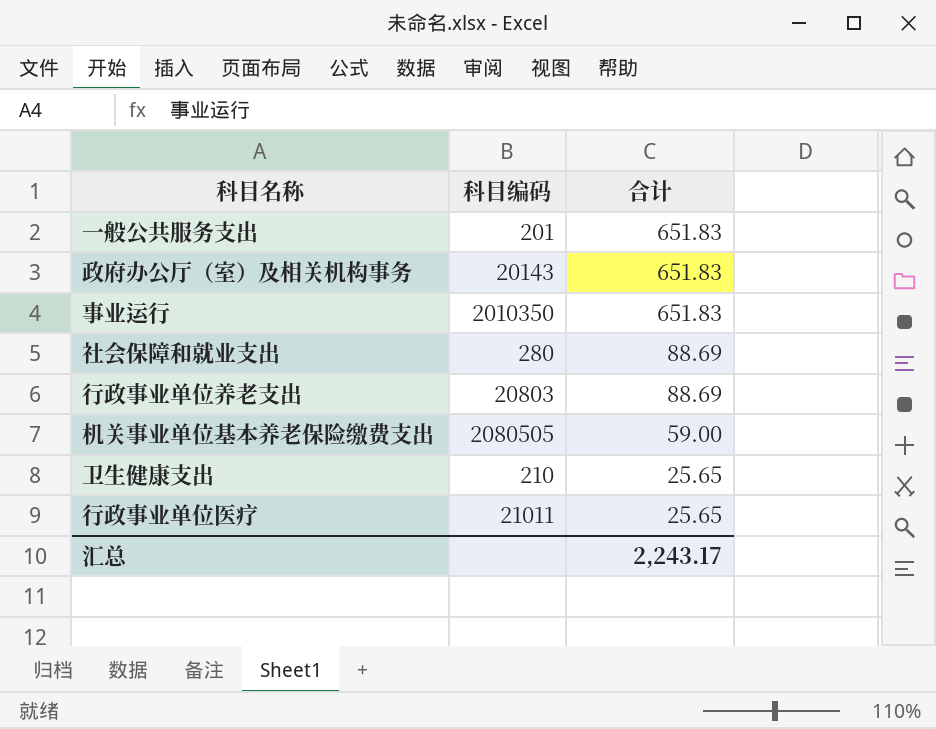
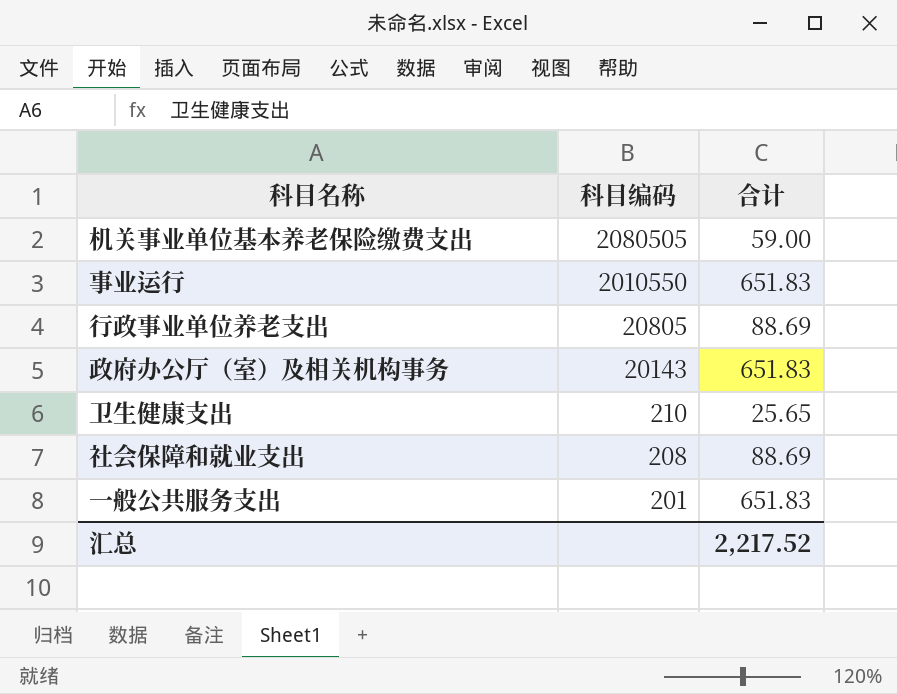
row order: 合计 descending -> 科目编码 descending
row 行政事业单位医疗: 21011 | 25.65 -> none
事业运行 | 科目编码: 2010350 -> 2010550
行政事业单位养老支出 | 科目编码: 20803 -> 20805
社会保障和就业支出 | 科目编码: 280 -> 208
汇总 | 合计: 2,243.17 -> 2,217.52

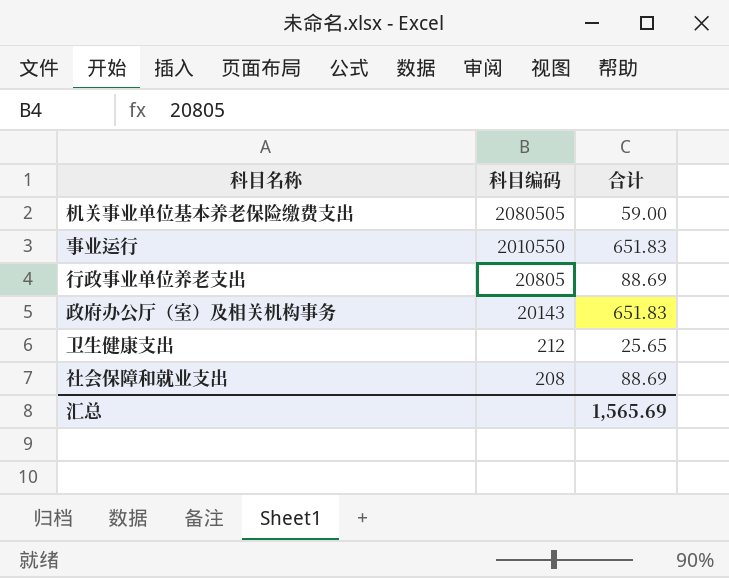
row 一般公共服务支出: 201 | 651.83 -> none
卫生健康支出 | 科目编码: 210 -> 212
汇总 | 合计: 2,217.52 -> 1,565.69

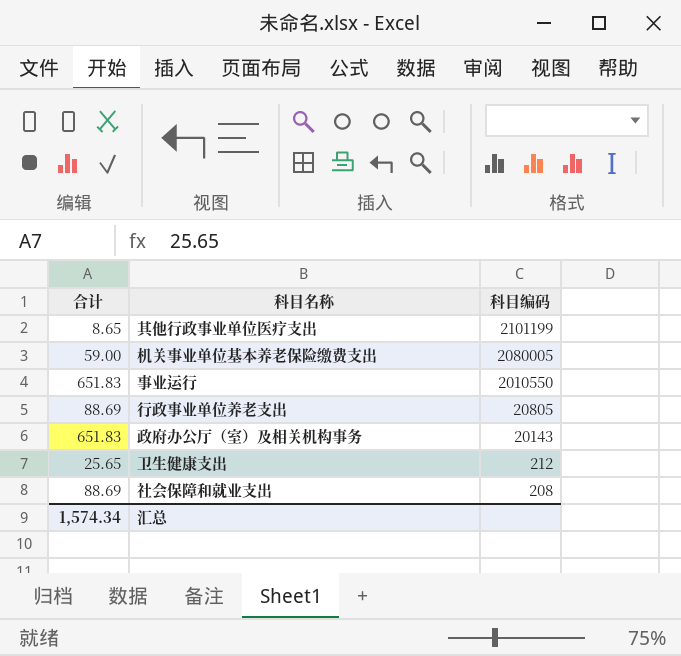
column 合计 | position: 3 -> 1
row 其他行政事业单位医疗支出: none -> 8.65 | 2101199
机关事业单位基本养老保险缴费支出 | 科目编码: 2080505 -> 2080005
汇总 | 合计: 1,565.69 -> 1,574.34

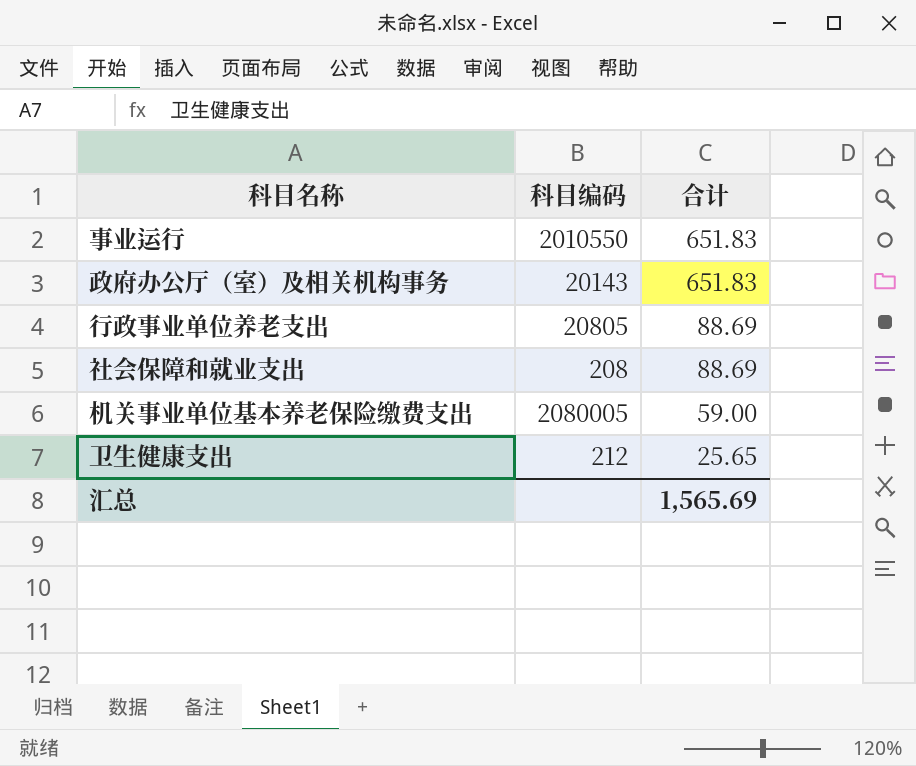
row order: 科目编码 descending -> 合计 descending
column 合计 | position: 1 -> 3
row 其他行政事业单位医疗支出: 8.65 | 2101199 -> none
汇总 | 合计: 1,574.34 -> 1,565.69

